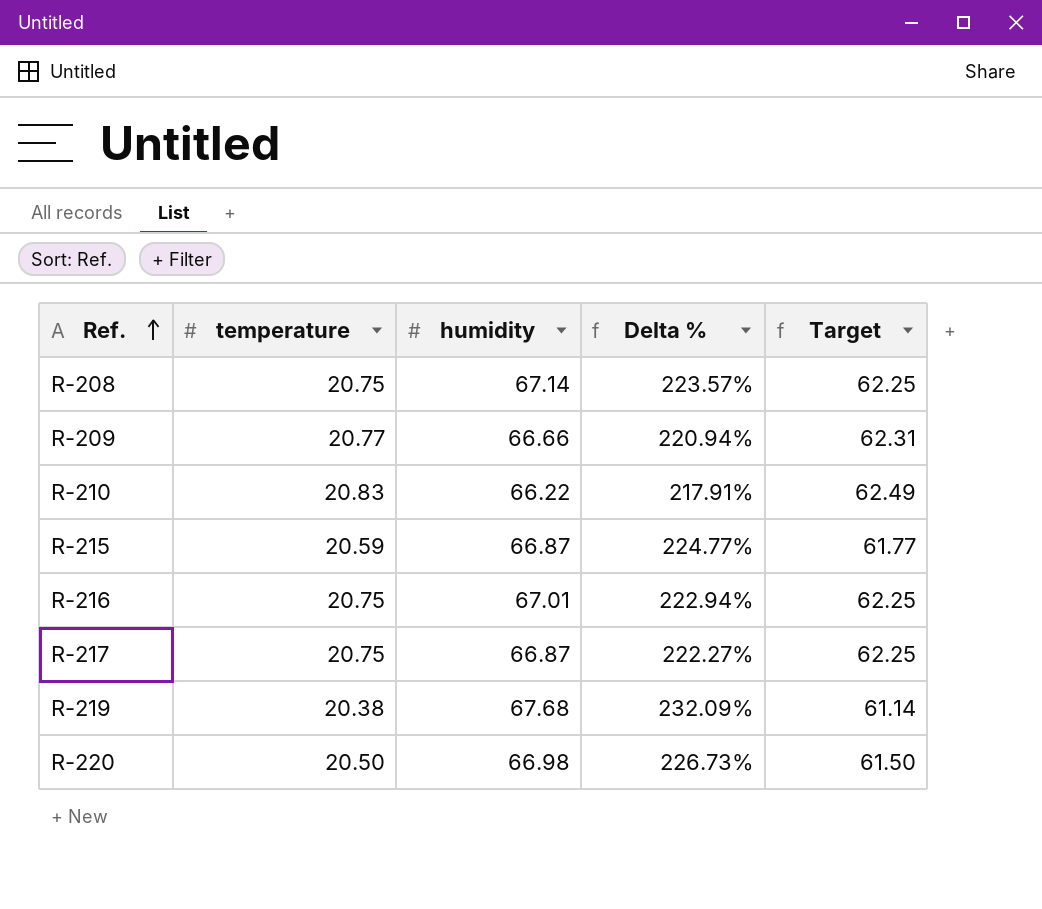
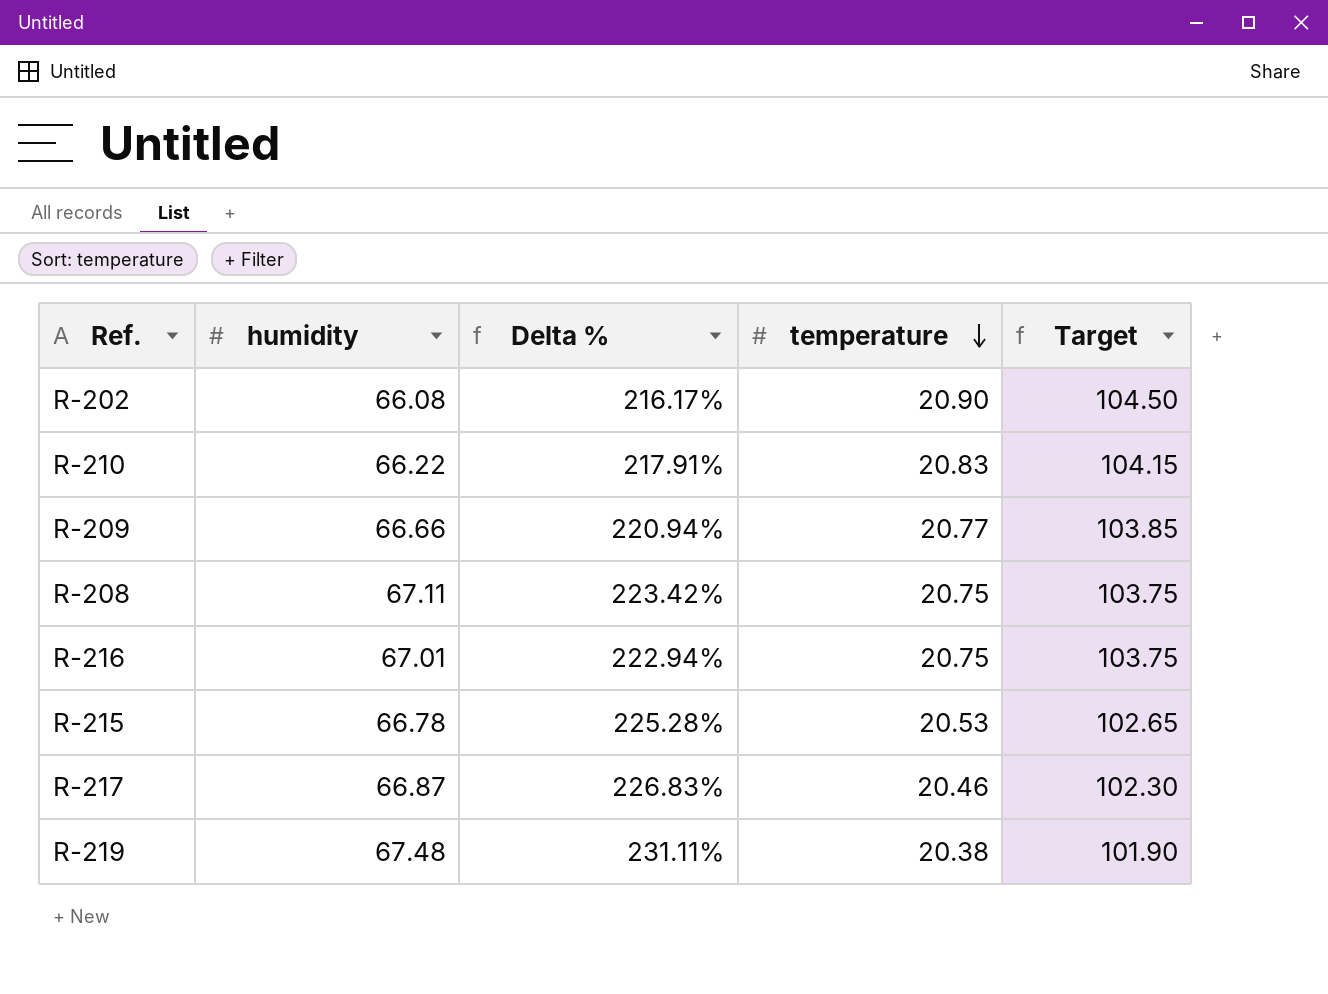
row order: Ref. ascending -> temperature descending
column temperature | position: 2 -> 4
column Target | formula: [temperature] * 3 -> [temperature] * 5
row R-220: 20.50 | 66.98 | 226.73% | 61.50 -> none
row R-202: none -> 66.08 | 216.17% | 20.90 | 104.50
R-208 | humidity: 67.14 -> 67.11
R-208 | Delta %: 223.57% -> 223.42%
R-215 | humidity: 66.87 -> 66.78
R-215 | Delta %: 224.77% -> 225.28%
R-215 | temperature: 20.59 -> 20.53
R-217 | Delta %: 222.27% -> 226.83%
R-217 | temperature: 20.75 -> 20.46
R-219 | humidity: 67.68 -> 67.48
R-219 | Delta %: 232.09% -> 231.11%

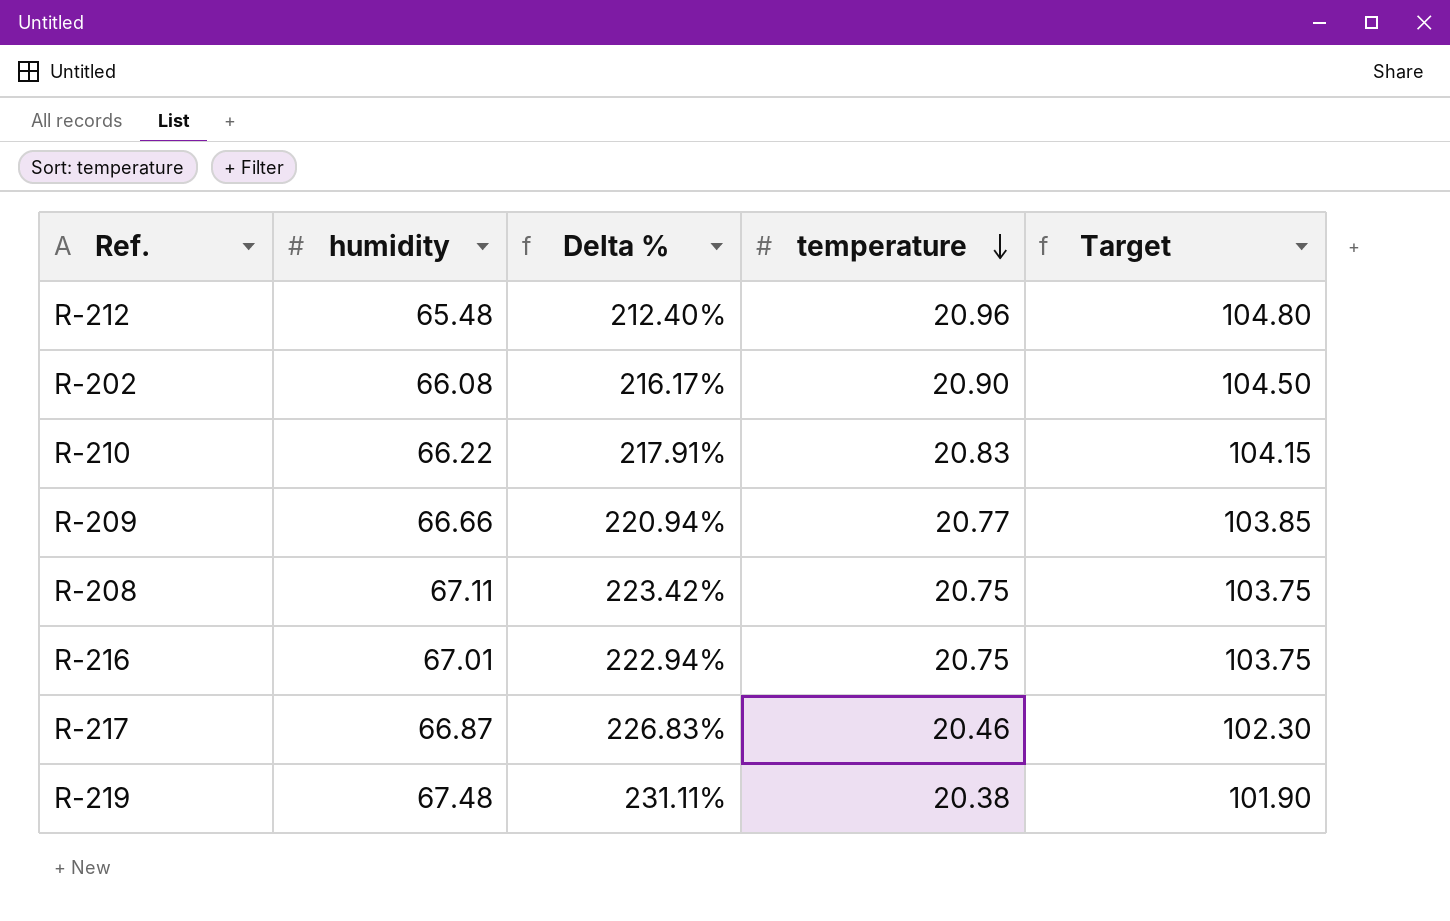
row R-215: 66.78 | 225.28% | 20.53 | 102.65 -> none
row R-212: none -> 65.48 | 212.40% | 20.96 | 104.80

